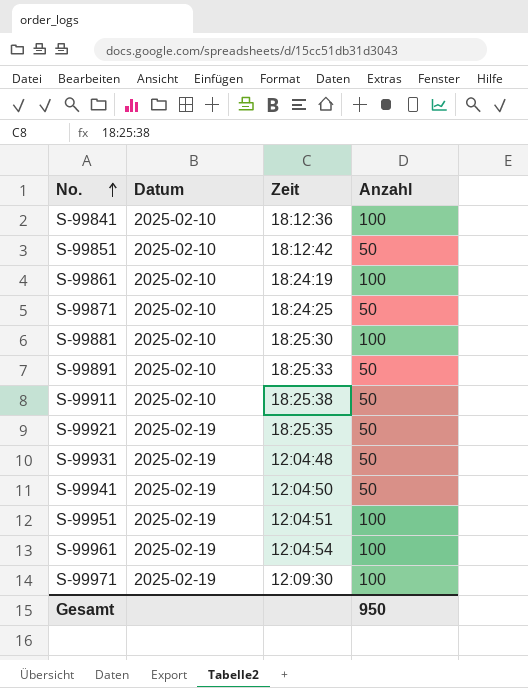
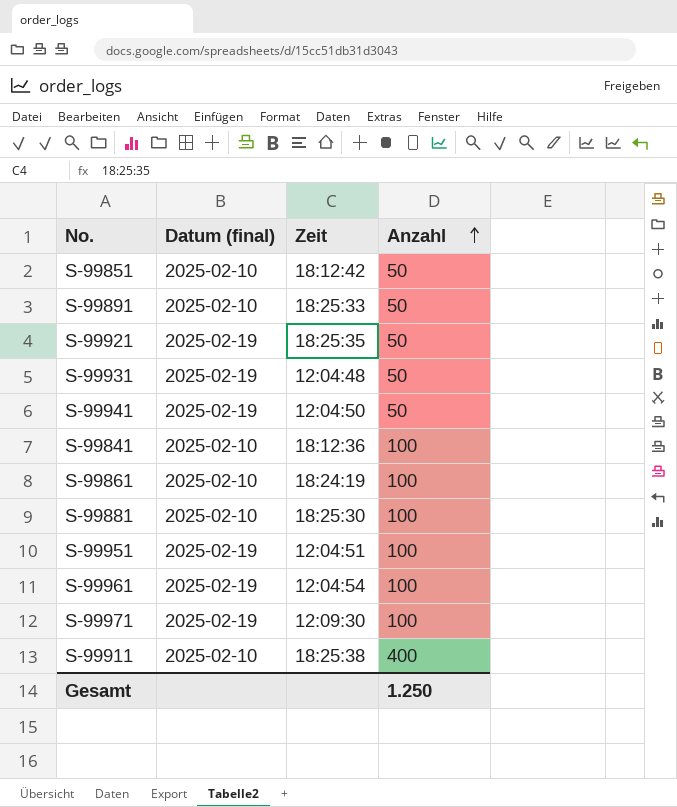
row order: No. ascending -> Anzahl ascending
column name: Datum -> Datum (final)
row S-99871: 2025-02-10 | 18:24:25 | 50 -> none
S-99911 | Anzahl: 50 -> 400
Gesamt | Anzahl: 950 -> 1.250

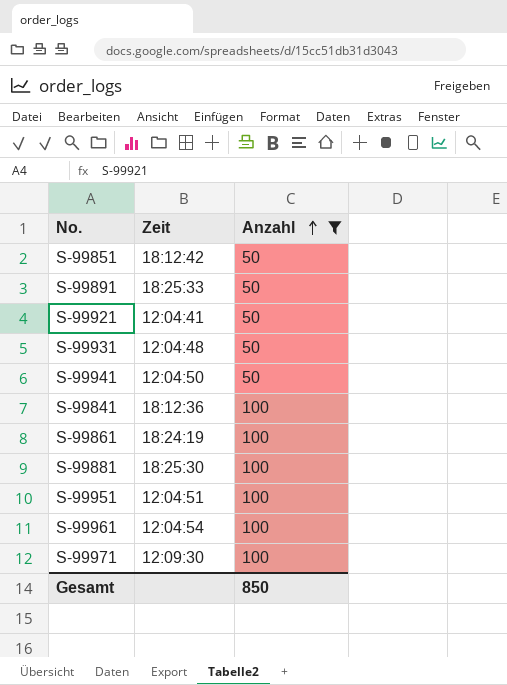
filter: none -> Anzahl != 400
column Datum (final) | position: 2 -> none
S-99921 | Zeit: 18:25:35 -> 12:04:41
Gesamt | Anzahl: 1.250 -> 850

